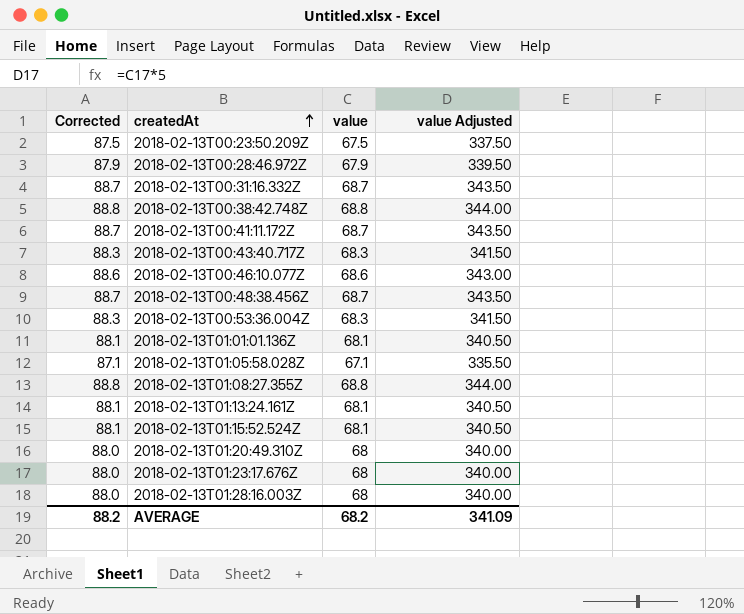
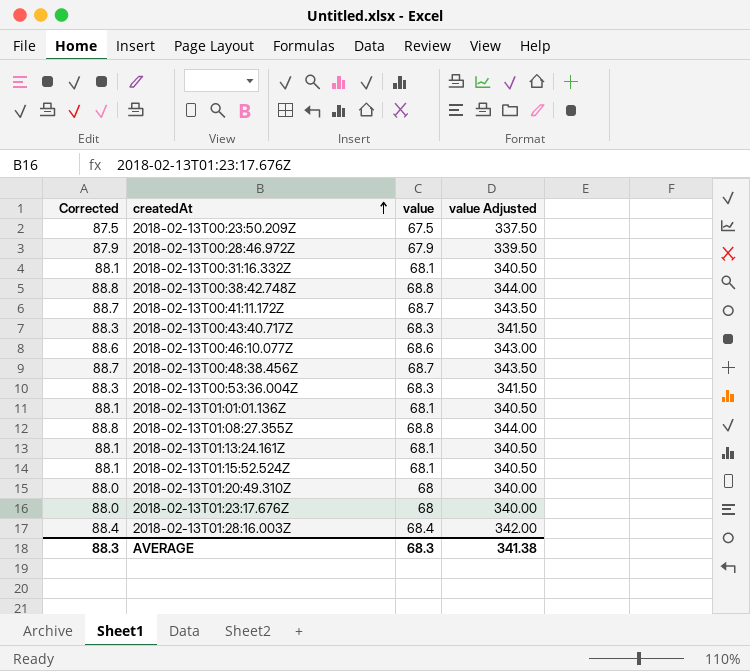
row 2018-02-13T01:05:58.028Z: 87.1 | 67.1 | 335.50 -> none
2018-02-13T00:31:16.332Z | Corrected: 88.7 -> 88.1
2018-02-13T00:31:16.332Z | value: 68.7 -> 68.1
2018-02-13T00:31:16.332Z | value Adjusted: 343.50 -> 340.50
2018-02-13T01:28:16.003Z | Corrected: 88.0 -> 88.4
2018-02-13T01:28:16.003Z | value: 68 -> 68.4
2018-02-13T01:28:16.003Z | value Adjusted: 340.00 -> 342.00
AVERAGE | Corrected: 88.2 -> 88.3
AVERAGE | value: 68.2 -> 68.3
AVERAGE | value Adjusted: 341.09 -> 341.38

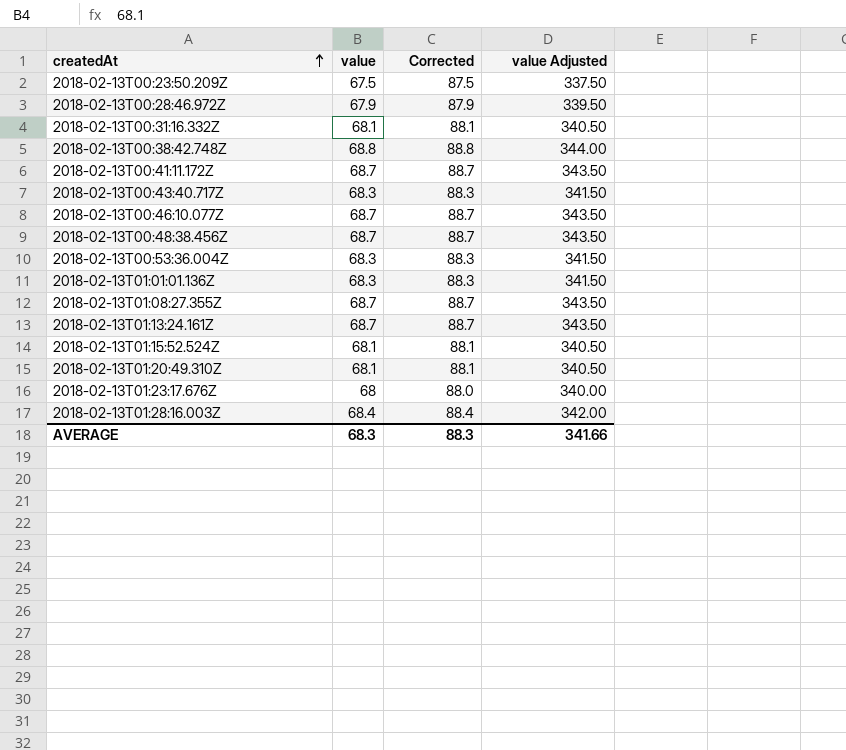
column Corrected | position: 1 -> 3
2018-02-13T00:46:10.077Z | value: 68.6 -> 68.7
2018-02-13T00:46:10.077Z | Corrected: 88.6 -> 88.7
2018-02-13T00:46:10.077Z | value Adjusted: 343.00 -> 343.50
2018-02-13T01:01:01.136Z | value: 68.1 -> 68.3
2018-02-13T01:01:01.136Z | Corrected: 88.1 -> 88.3
2018-02-13T01:01:01.136Z | value Adjusted: 340.50 -> 341.50
2018-02-13T01:08:27.355Z | value: 68.8 -> 68.7
2018-02-13T01:08:27.355Z | Corrected: 88.8 -> 88.7
2018-02-13T01:08:27.355Z | value Adjusted: 344.00 -> 343.50
2018-02-13T01:13:24.161Z | value: 68.1 -> 68.7
2018-02-13T01:13:24.161Z | Corrected: 88.1 -> 88.7
2018-02-13T01:13:24.161Z | value Adjusted: 340.50 -> 343.50
2018-02-13T01:20:49.310Z | value: 68 -> 68.1
2018-02-13T01:20:49.310Z | Corrected: 88.0 -> 88.1
2018-02-13T01:20:49.310Z | value Adjusted: 340.00 -> 340.50
AVERAGE | value Adjusted: 341.38 -> 341.66

